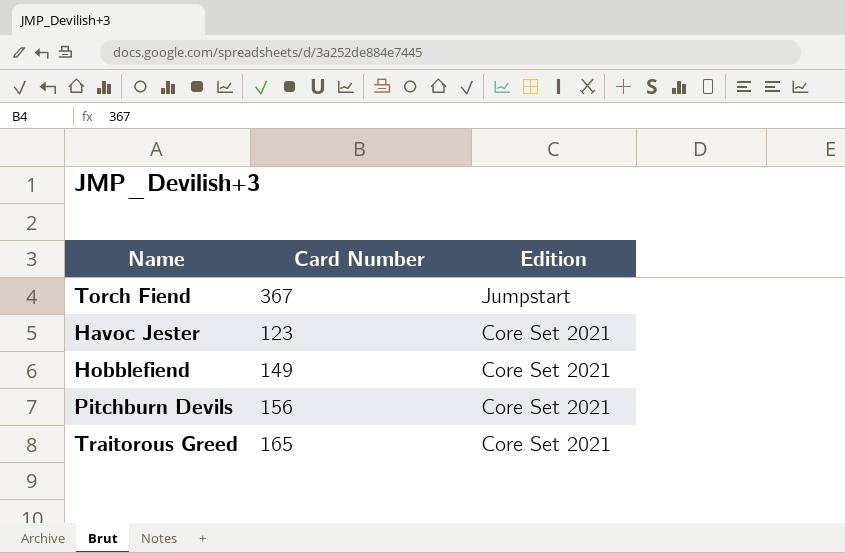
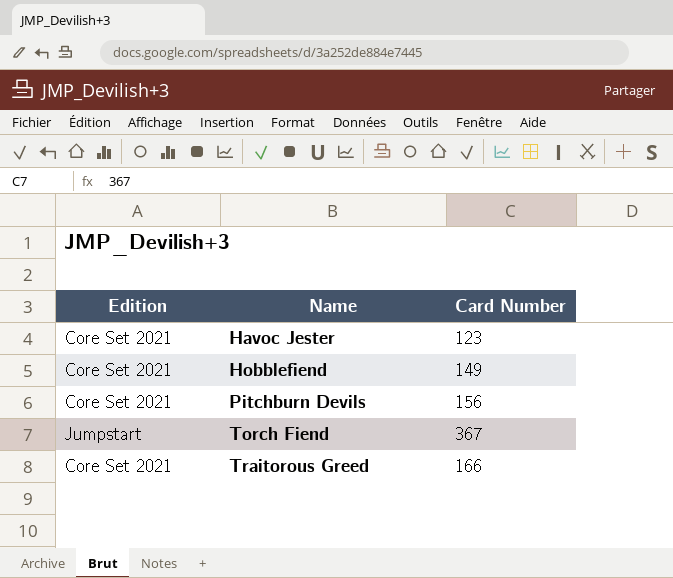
row order: Edition descending -> Name ascending
column Edition | position: 3 -> 1
Traitorous Greed | Card Number: 165 -> 166

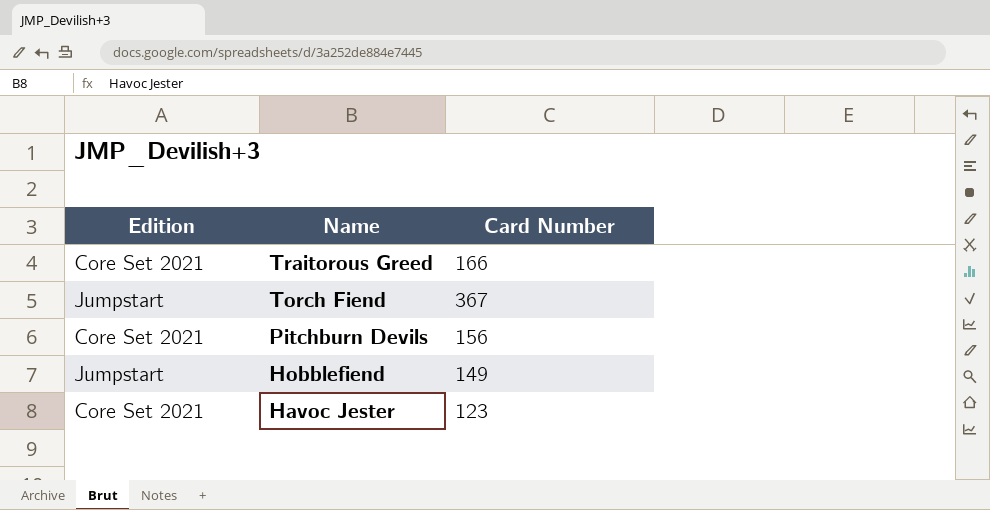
row order: Name ascending -> Name descending
Hobblefiend | Edition: Core Set 2021 -> Jumpstart

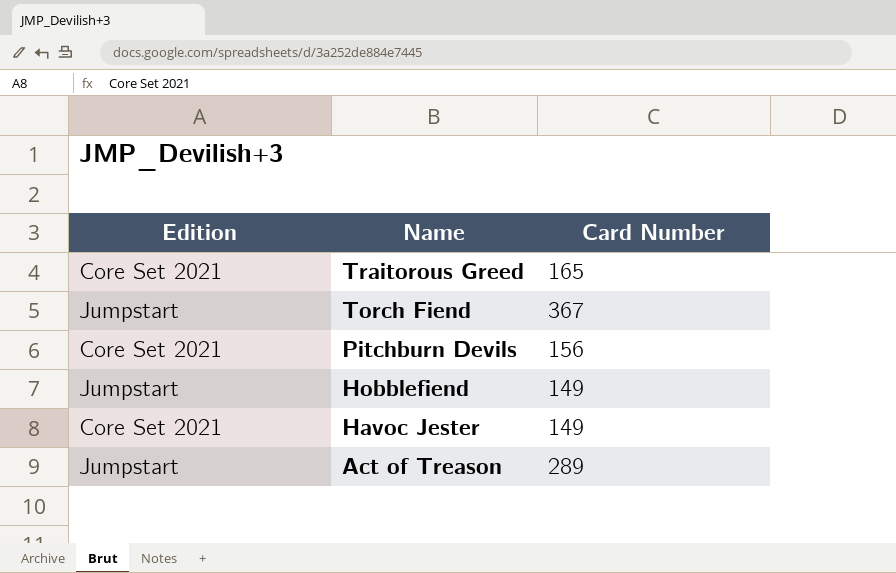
Traitorous Greed | Card Number: 166 -> 165
Havoc Jester | Card Number: 123 -> 149
row Act of Treason: none -> Jumpstart | 289

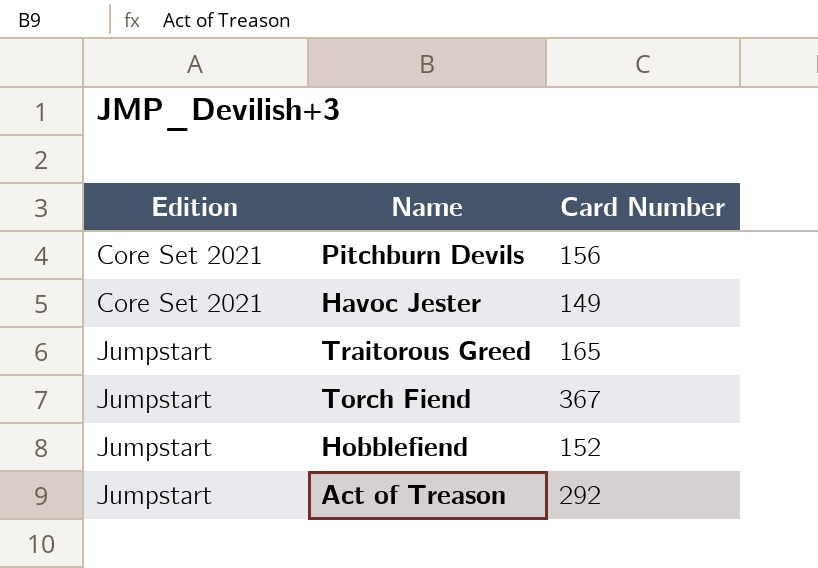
row order: Name descending -> Edition ascending
Traitorous Greed | Edition: Core Set 2021 -> Jumpstart
Hobblefiend | Card Number: 149 -> 152
Act of Treason | Card Number: 289 -> 292

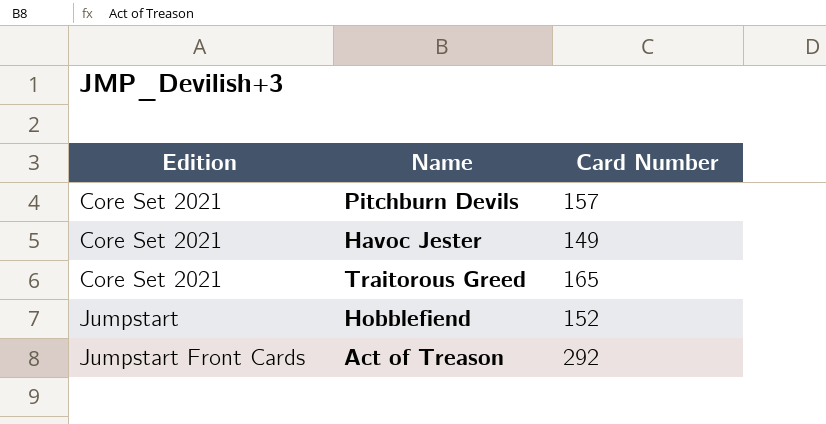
row Torch Fiend: Jumpstart | 367 -> none
Pitchburn Devils | Card Number: 156 -> 157
Traitorous Greed | Edition: Jumpstart -> Core Set 2021
Act of Treason | Edition: Jumpstart -> Jumpstart Front Cards

